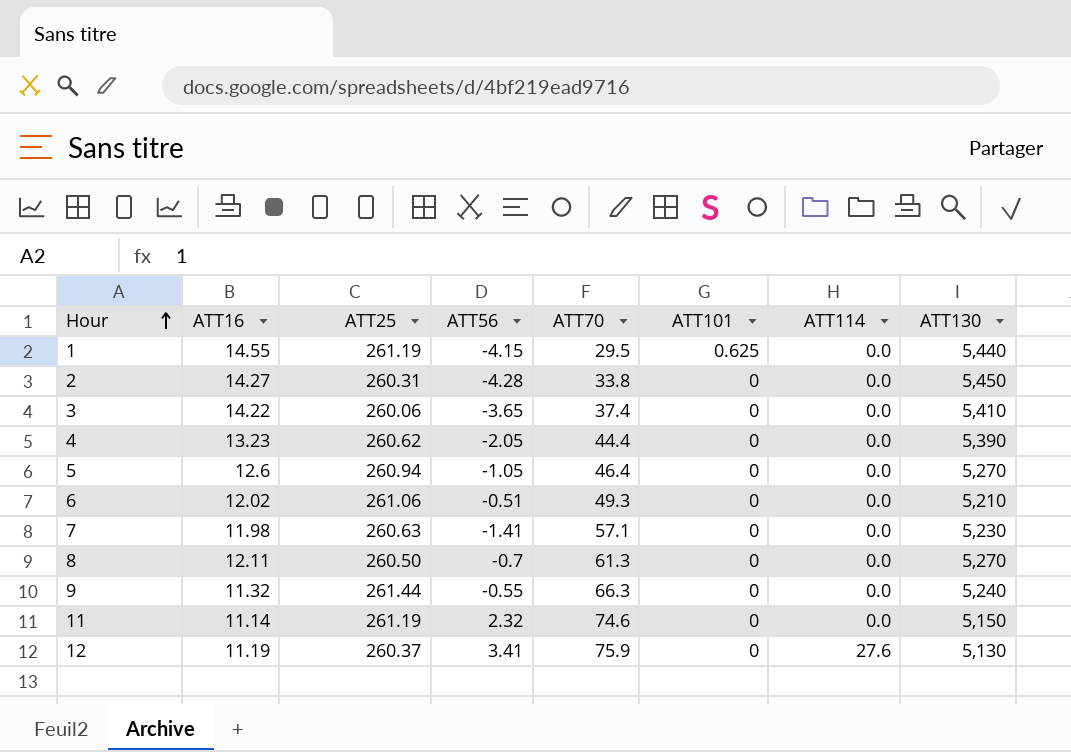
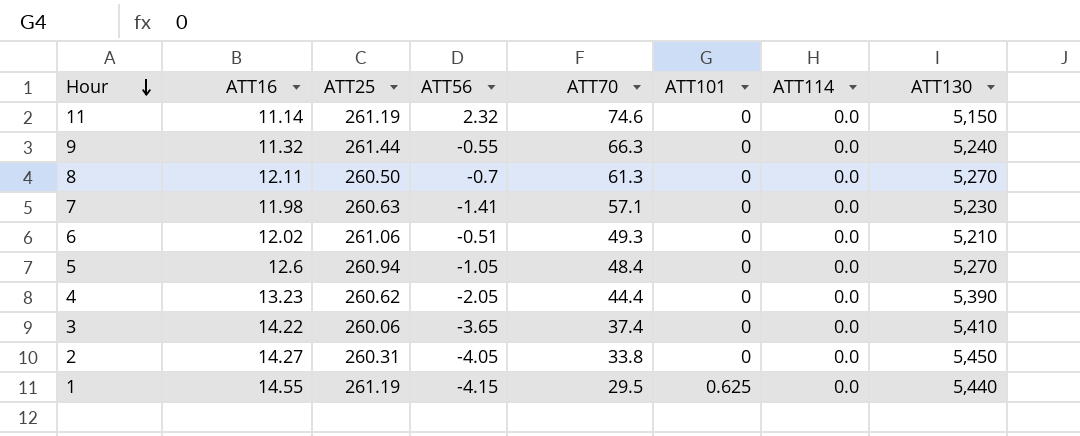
row order: Hour ascending -> Hour descending
row 12: 11.19 | 260.37 | 3.41 | 75.9 | 0 | 27.6 | 5,130 -> none
5 | ATT70: 46.4 -> 48.4
2 | ATT56: -4.28 -> -4.05

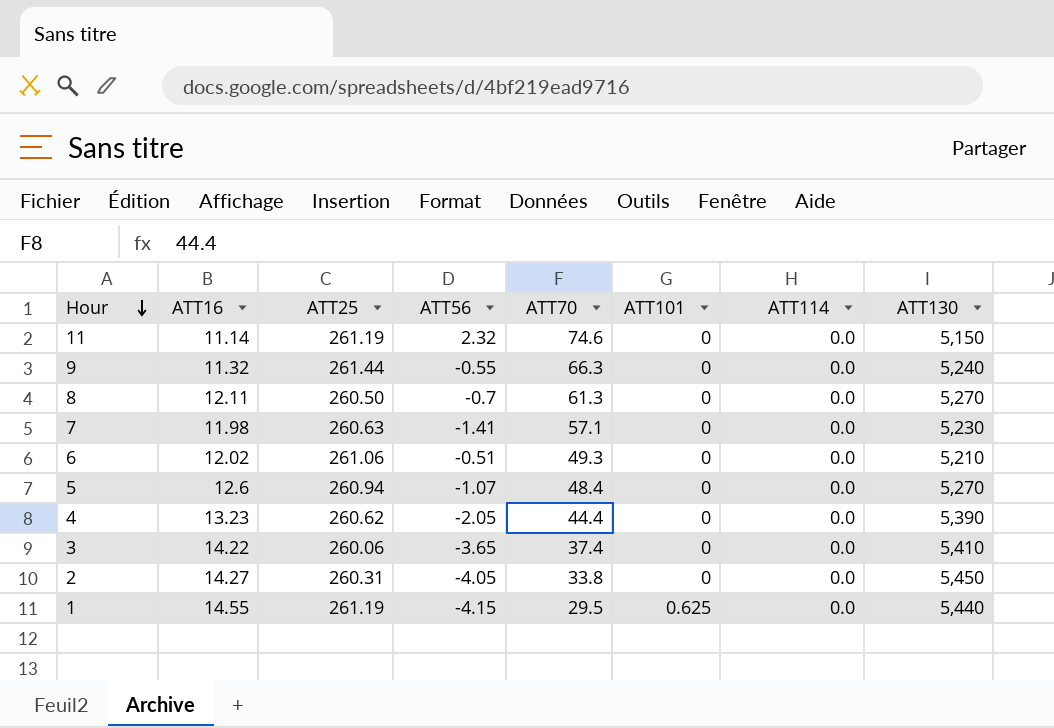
5 | ATT56: -1.05 -> -1.07

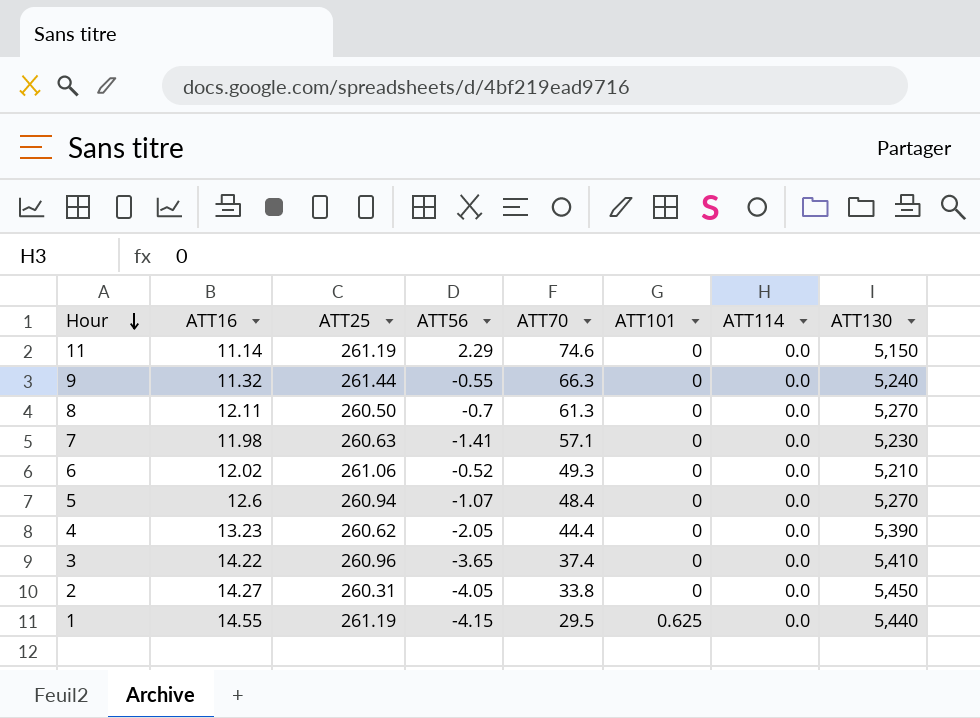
11 | ATT56: 2.32 -> 2.29
6 | ATT56: -0.51 -> -0.52
3 | ATT25: 260.06 -> 260.96

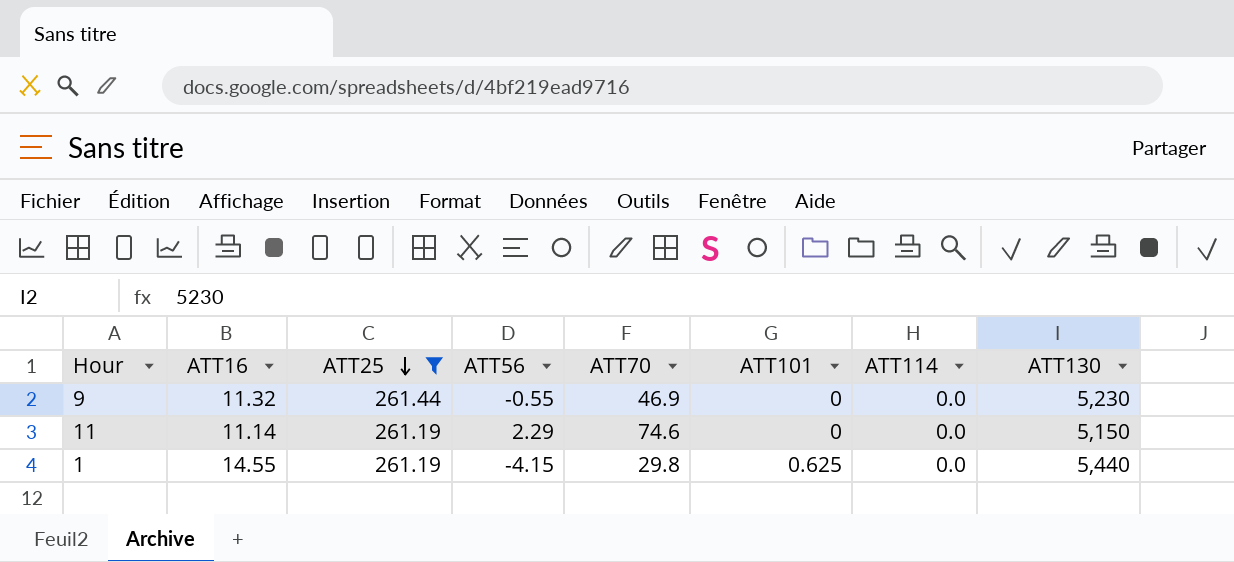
filter: none -> ATT25 >= 261.19
row order: Hour descending -> ATT25 descending
9 | ATT70: 66.3 -> 46.9
9 | ATT130: 5,240 -> 5,230
1 | ATT70: 29.5 -> 29.8

